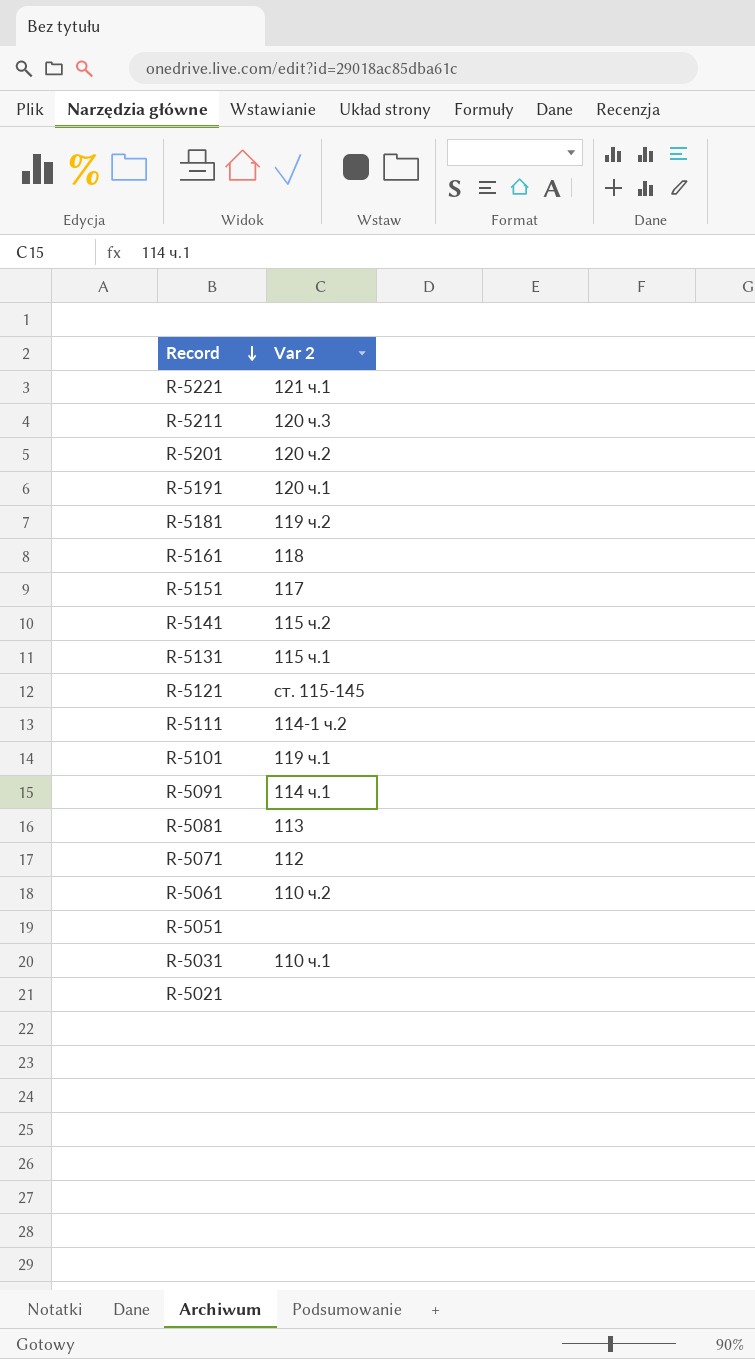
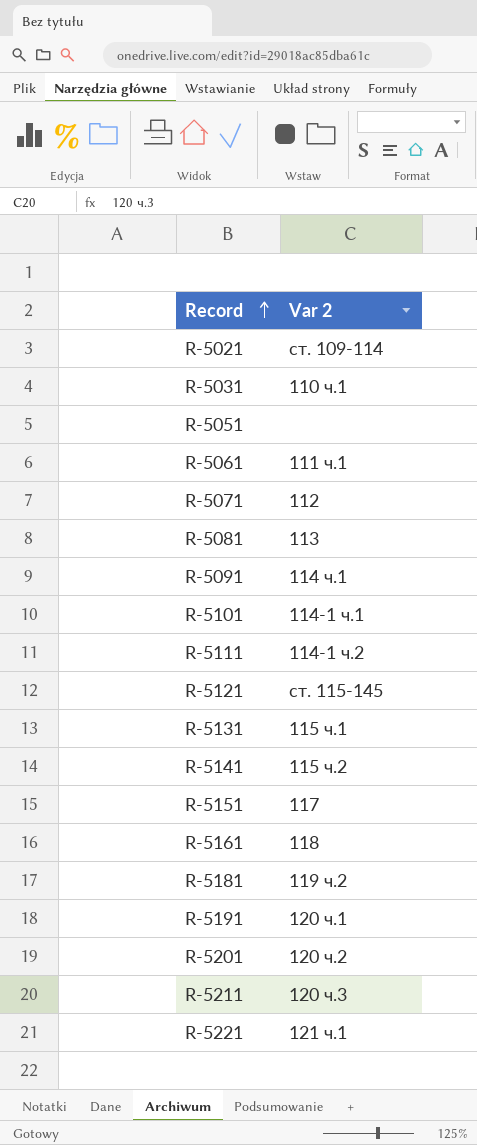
row order: Record descending -> Record ascending
R-5021 | Var 2: none -> ст. 109-114
R-5061 | Var 2: 110 ч.2 -> 111 ч.1
R-5101 | Var 2: 119 ч.1 -> 114-1 ч.1

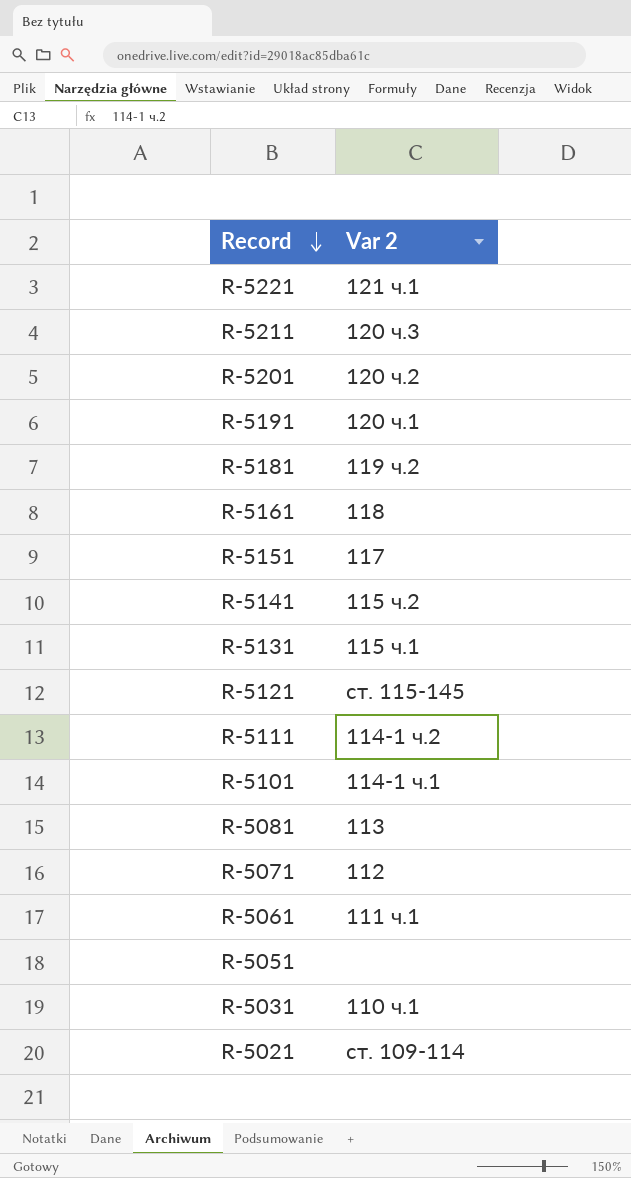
row order: Record ascending -> Record descending
row R-5091: 114 ч.1 -> none

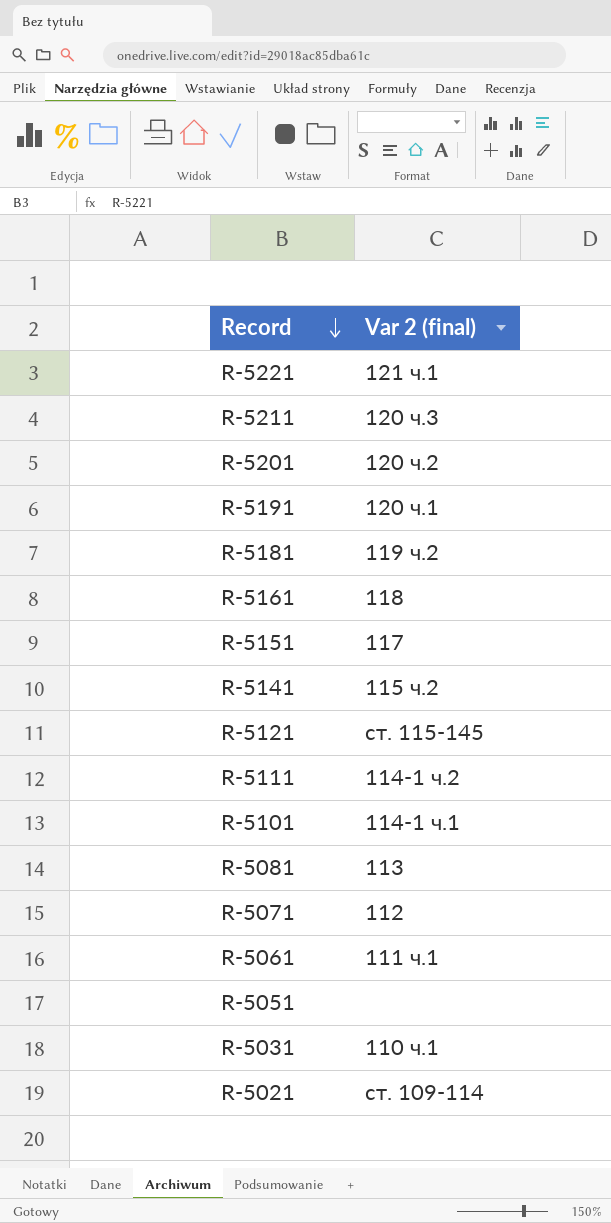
column name: Var 2 -> Var 2 (final)
row R-5131: 115 ч.1 -> none

